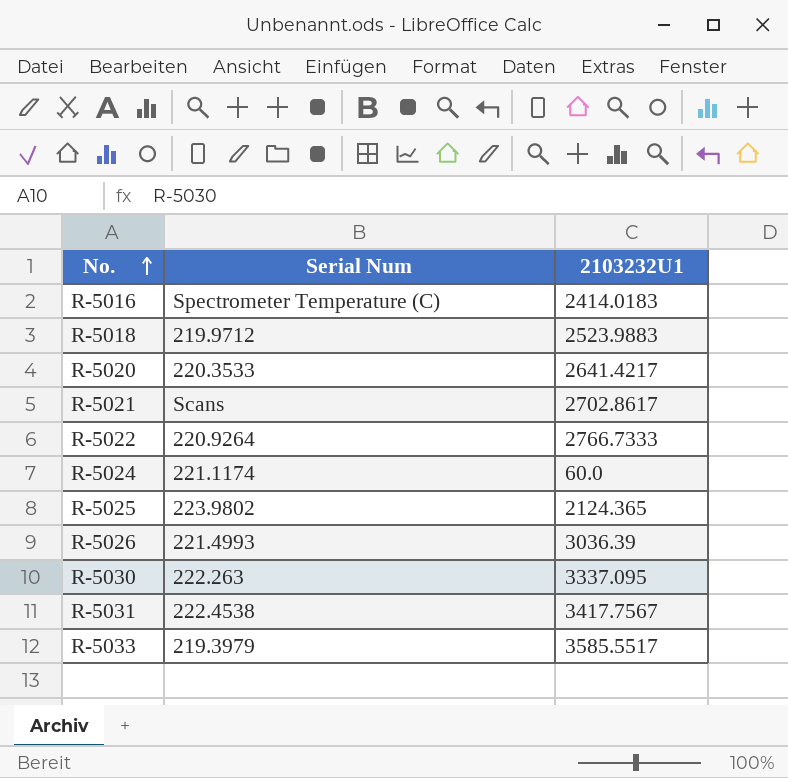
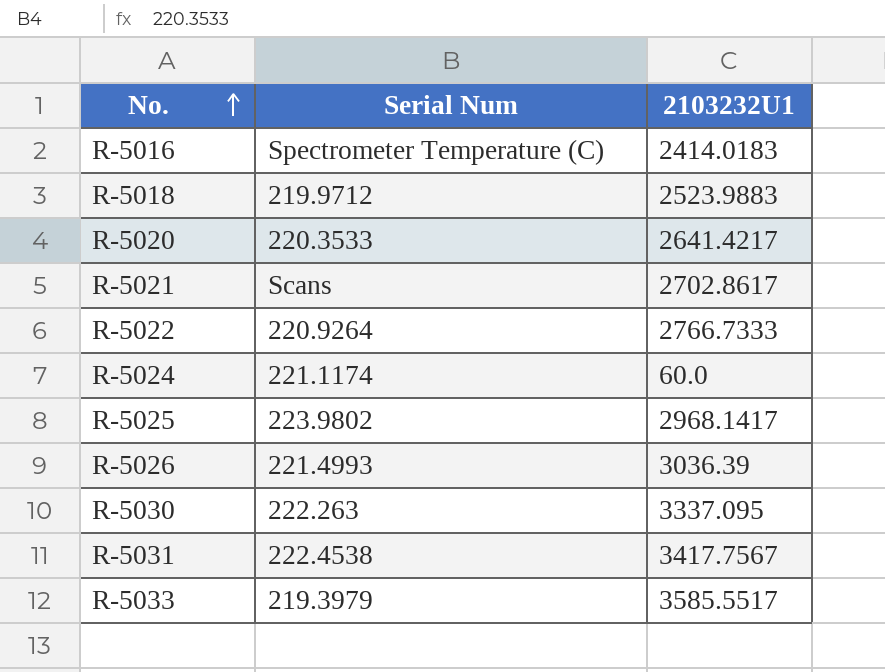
R-5025 | 2103232U1: 2124.365 -> 2968.1417

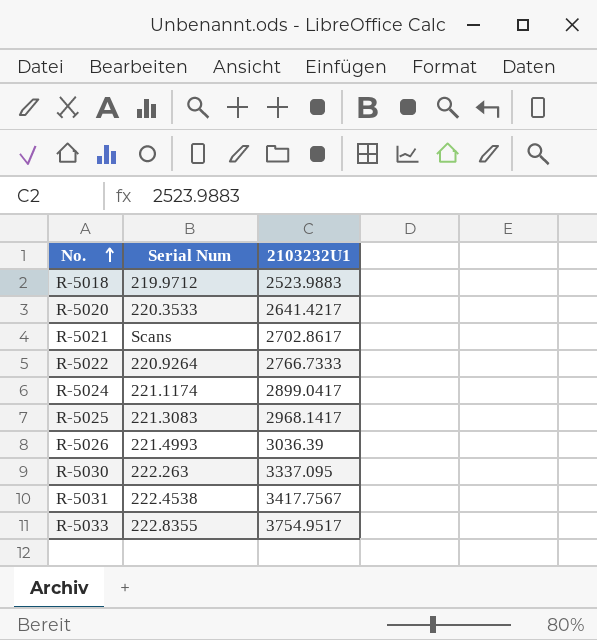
row R-5016: Spectrometer Temperature (C) | 2414.0183 -> none
R-5024 | 2103232U1: 60.0 -> 2899.0417
R-5025 | Serial Num: 223.9802 -> 221.3083
R-5033 | Serial Num: 219.3979 -> 222.8355
R-5033 | 2103232U1: 3585.5517 -> 3754.9517

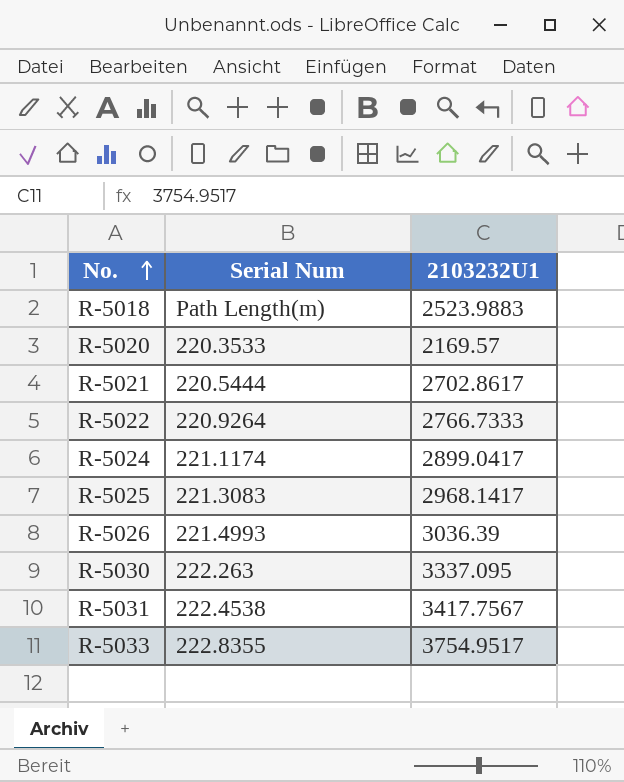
R-5018 | Serial Num: 219.9712 -> Path Length(m)
R-5020 | 2103232U1: 2641.4217 -> 2169.57
R-5021 | Serial Num: Scans -> 220.5444

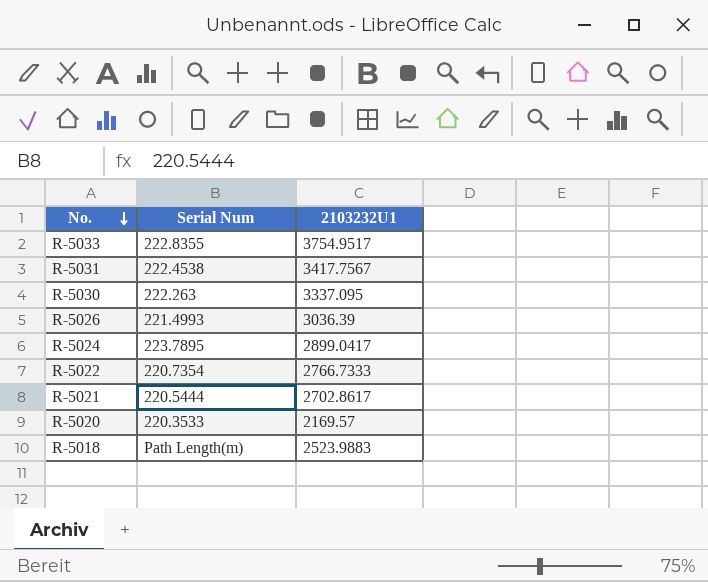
row order: No. ascending -> No. descending
row R-5025: 221.3083 | 2968.1417 -> none
R-5024 | Serial Num: 221.1174 -> 223.7895
R-5022 | Serial Num: 220.9264 -> 220.7354

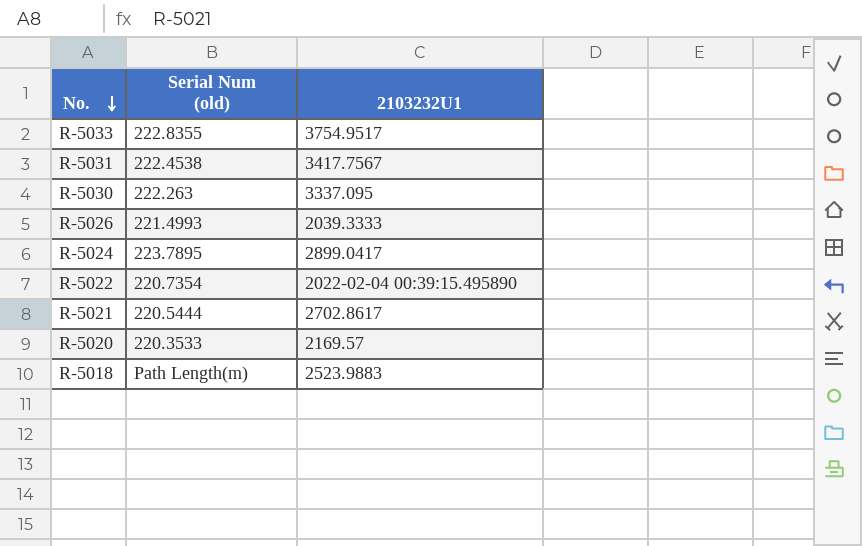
column name: Serial Num -> Serial Num (old)
R-5026 | 2103232U1: 3036.39 -> 2039.3333
R-5022 | 2103232U1: 2766.7333 -> 2022-02-04 00:39:15.495890

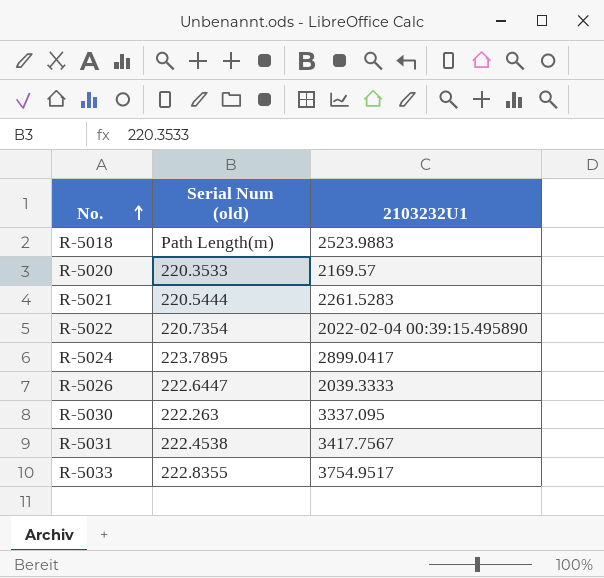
row order: No. descending -> No. ascending
R-5021 | 2103232U1: 2702.8617 -> 2261.5283
R-5026 | Serial Num (old): 221.4993 -> 222.6447

